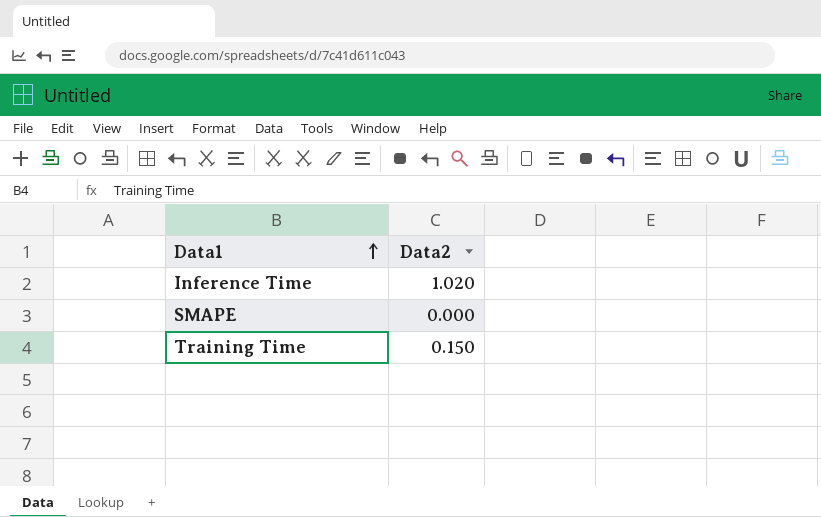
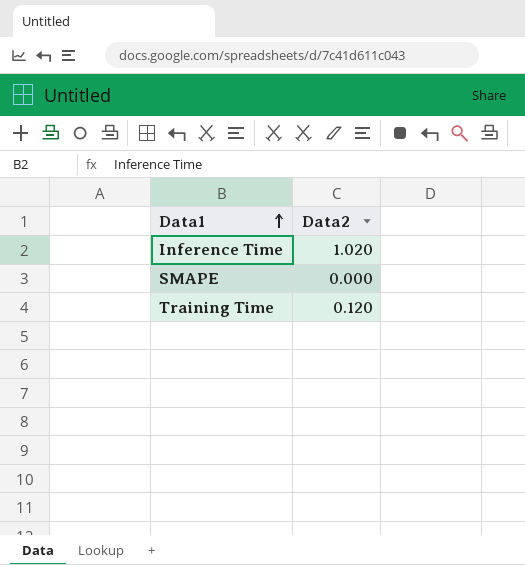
Training Time | Data2: 0.150 -> 0.120

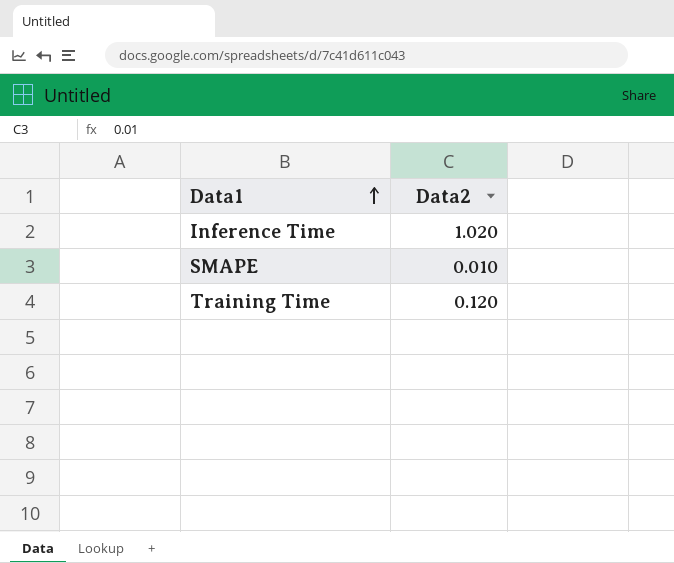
SMAPE | Data2: 0.000 -> 0.010

